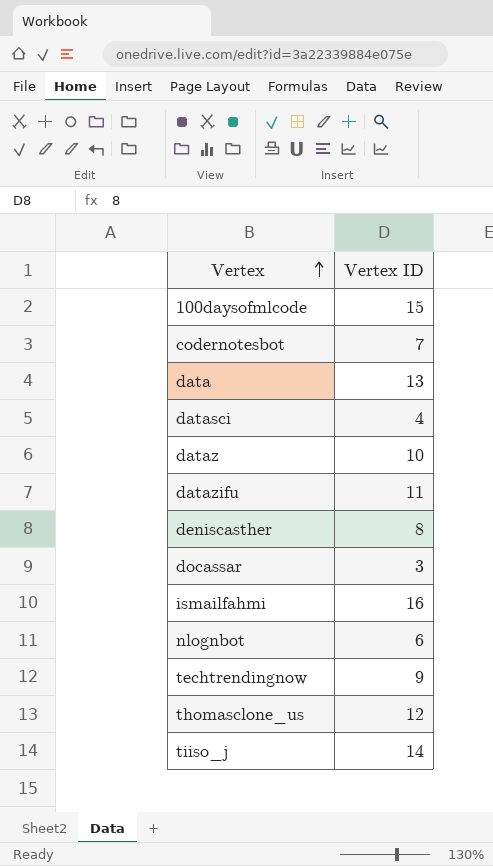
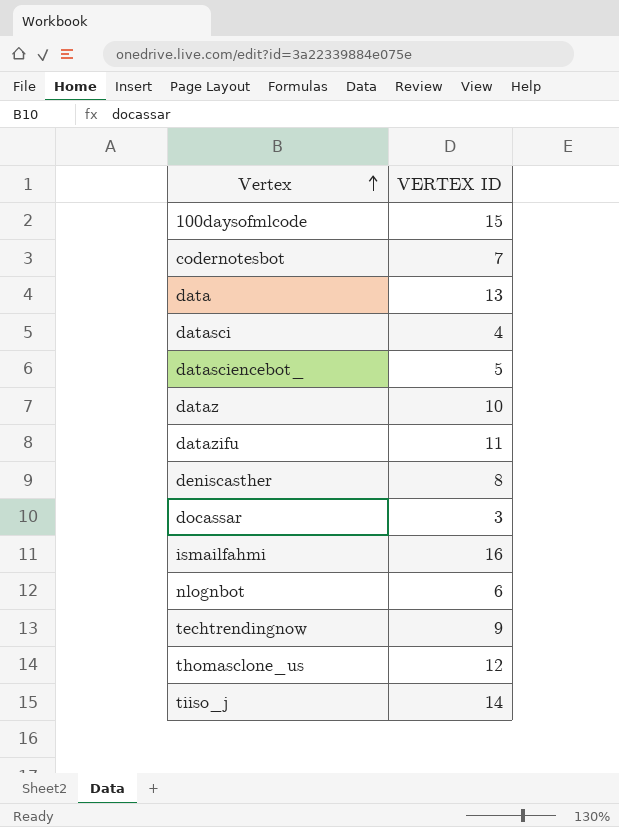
column name: Vertex ID -> VERTEX ID
row datasciencebot_: none -> 5

